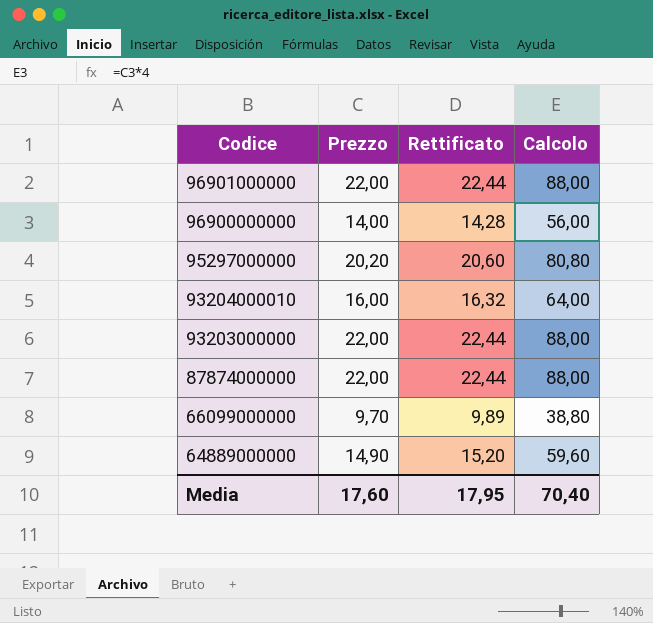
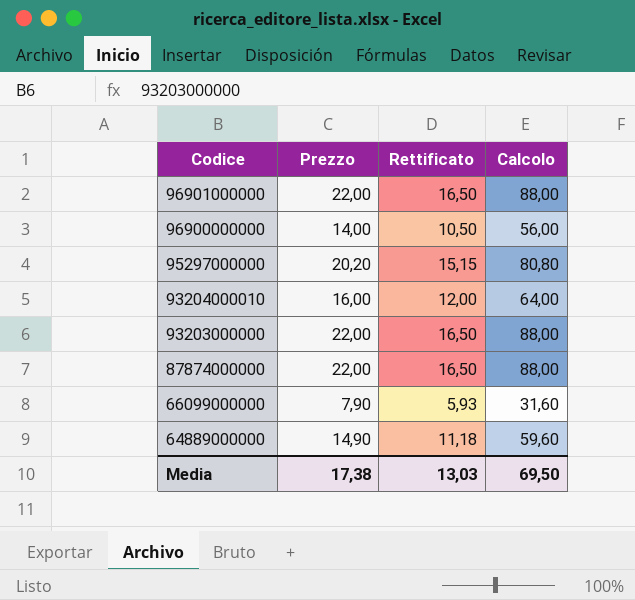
column Rettificato | formula: [Prezzo] * 1,02 -> [Prezzo] * 0,75
66099000000 | Prezzo: 9,70 -> 7,90
66099000000 | Calcolo: 38,80 -> 31,60
Media | Prezzo: 17,60 -> 17,38
Media | Rettificato: 17,95 -> 13,03
Media | Calcolo: 70,40 -> 69,50

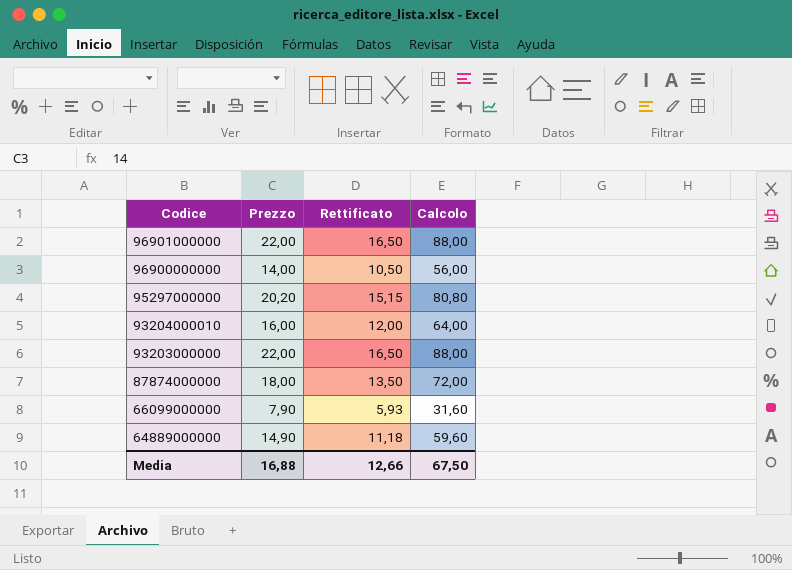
87874000000 | Prezzo: 22,00 -> 18,00
87874000000 | Rettificato: 16,50 -> 13,50
87874000000 | Calcolo: 88,00 -> 72,00
Media | Prezzo: 17,38 -> 16,88
Media | Rettificato: 13,03 -> 12,66
Media | Calcolo: 69,50 -> 67,50

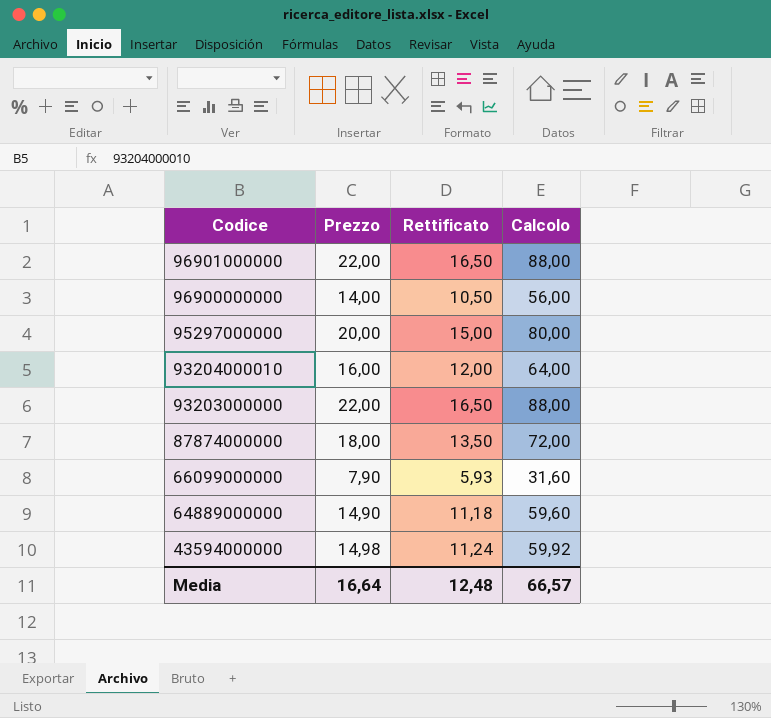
95297000000 | Prezzo: 20,20 -> 20,00
95297000000 | Rettificato: 15,15 -> 15,00
95297000000 | Calcolo: 80,80 -> 80,00
row 43594000000: none -> 14,98 | 11,24 | 59,92
Media | Prezzo: 16,88 -> 16,64
Media | Rettificato: 12,66 -> 12,48
Media | Calcolo: 67,50 -> 66,57

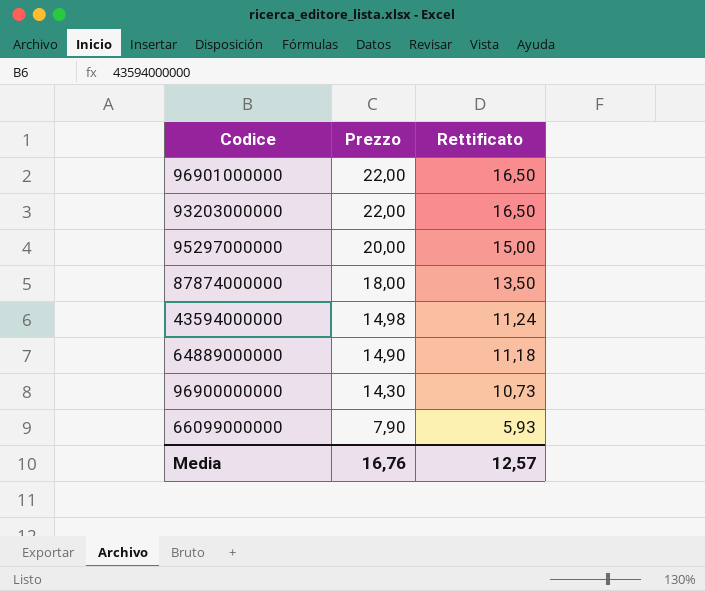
row order: Codice descending -> Prezzo descending
column Calcolo | formula: [Prezzo] * 4 -> none
row 93204000010: 16,00 | 12,00 | 64,00 -> none
96900000000 | Prezzo: 14,00 -> 14,30
96900000000 | Rettificato: 10,50 -> 10,73
Media | Prezzo: 16,64 -> 16,76
Media | Rettificato: 12,48 -> 12,57

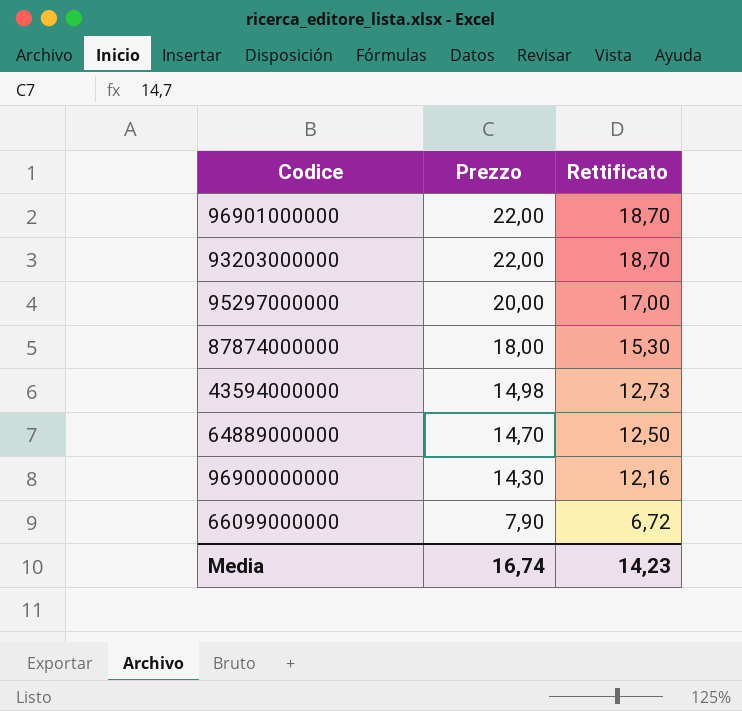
column Rettificato | formula: [Prezzo] * 0,75 -> [Prezzo] * 0,85
64889000000 | Prezzo: 14,90 -> 14,70
Media | Prezzo: 16,76 -> 16,74
Media | Rettificato: 12,57 -> 14,23

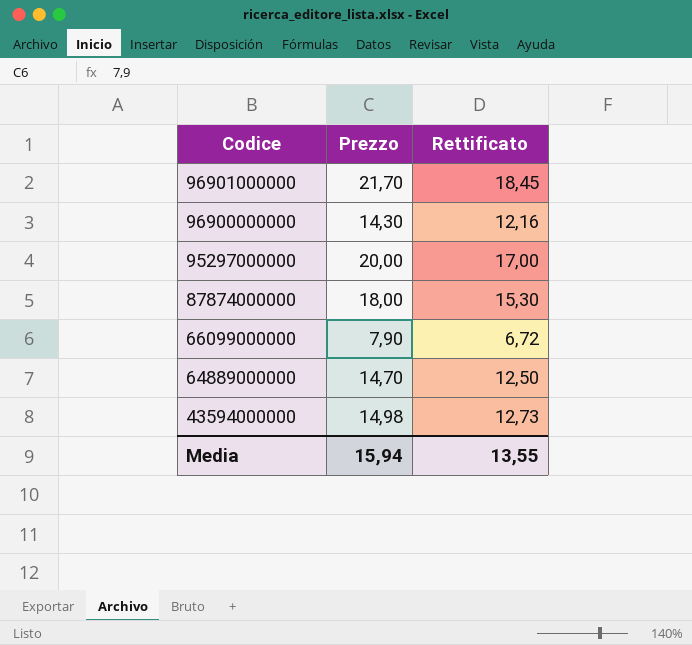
row order: Prezzo descending -> Codice descending
row 93203000000: 22,00 | 18,70 -> none
96901000000 | Prezzo: 22,00 -> 21,70
96901000000 | Rettificato: 18,70 -> 18,45
Media | Prezzo: 16,74 -> 15,94
Media | Rettificato: 14,23 -> 13,55

